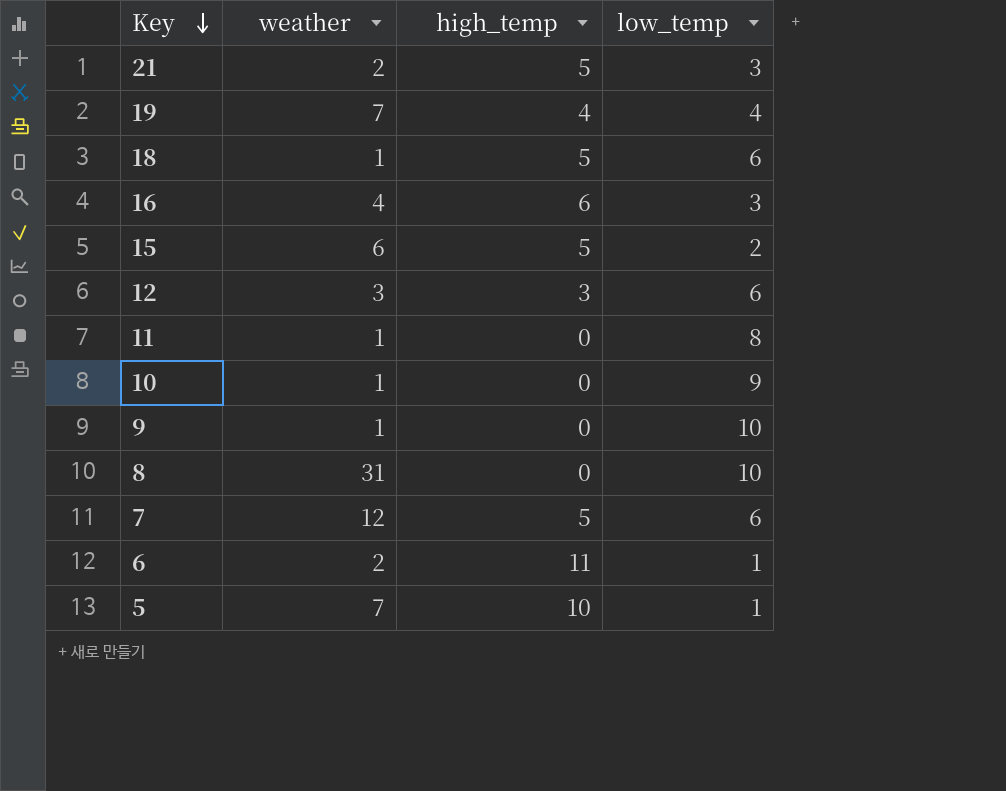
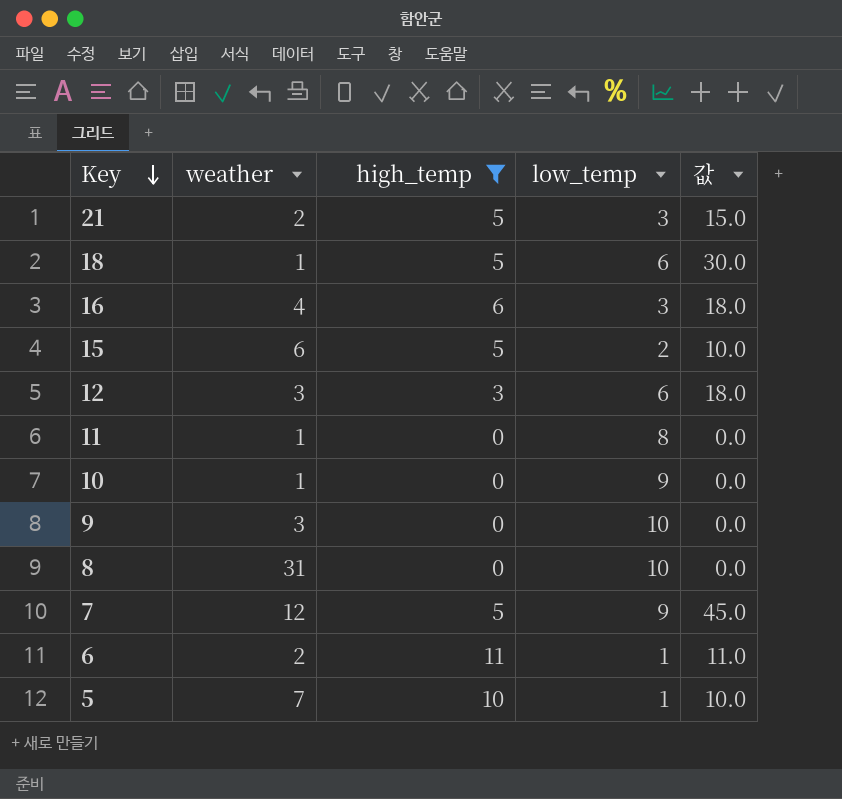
filter: none -> high_temp != 4
column 값 | formula: none -> [high_temp] * [low_temp]
9 | weather: 1 -> 3
7 | low_temp: 6 -> 9

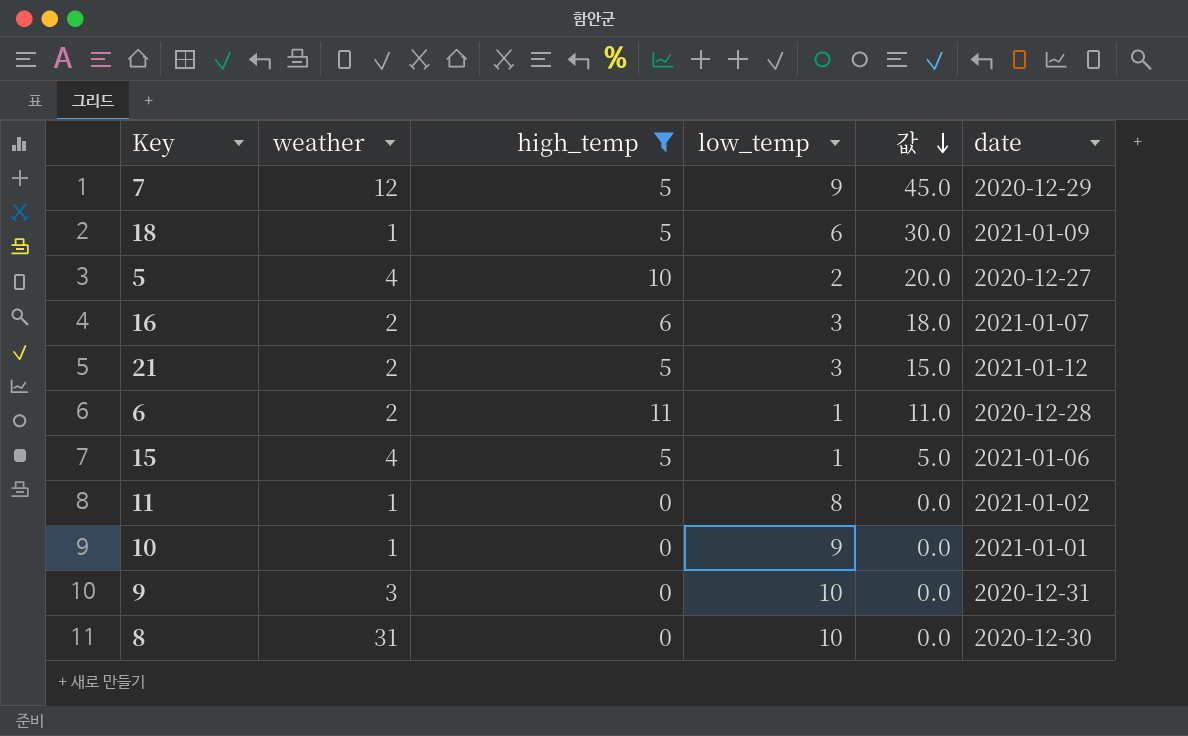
row order: Key descending -> 값 descending
column date | position: none -> 6
row 12: 3 | 3 | 6 | 18.0 -> none
5 | weather: 7 -> 4
5 | low_temp: 1 -> 2
5 | 값: 10.0 -> 20.0
16 | weather: 4 -> 2
15 | weather: 6 -> 4
15 | low_temp: 2 -> 1
15 | 값: 10.0 -> 5.0

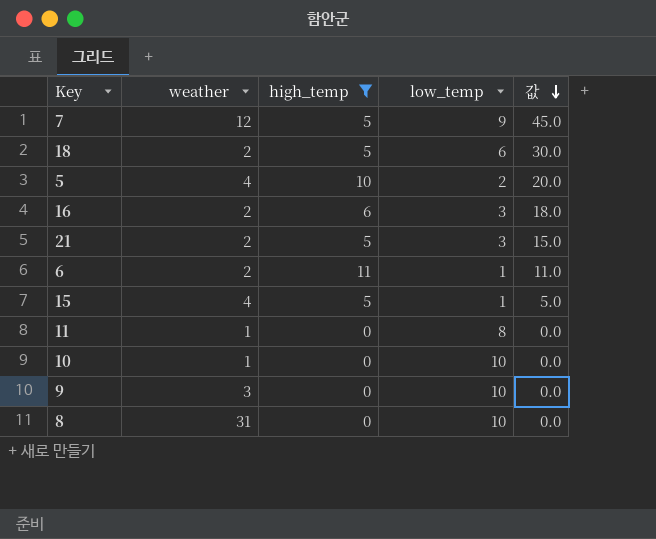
column date | position: 6 -> none
18 | weather: 1 -> 2
10 | low_temp: 9 -> 10

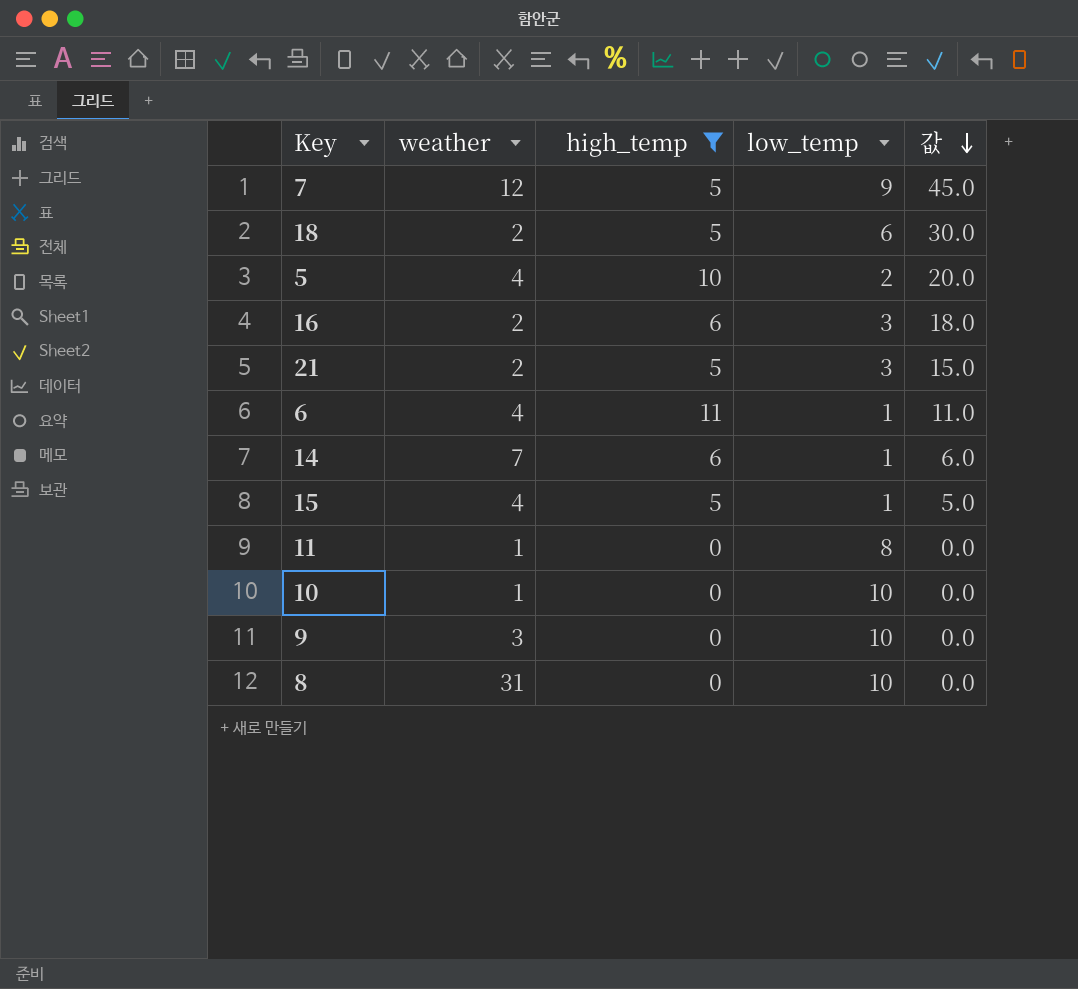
6 | weather: 2 -> 4
row 14: none -> 7 | 6 | 1 | 6.0

